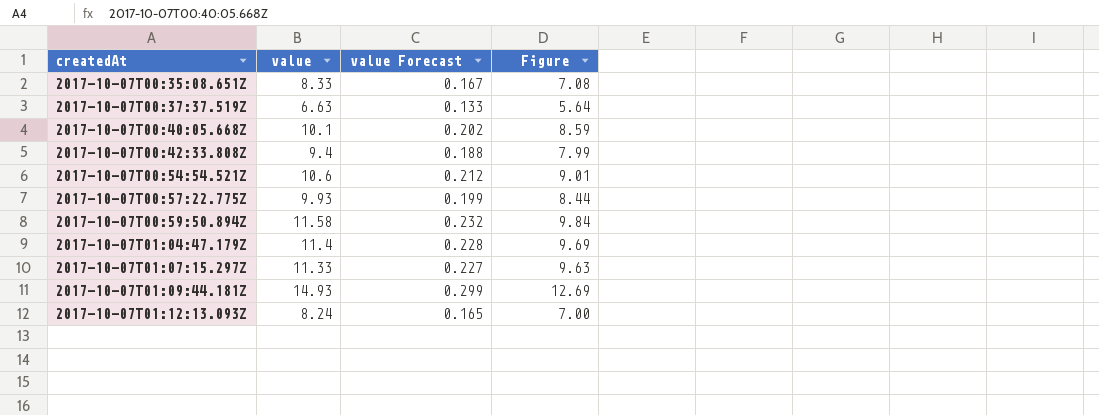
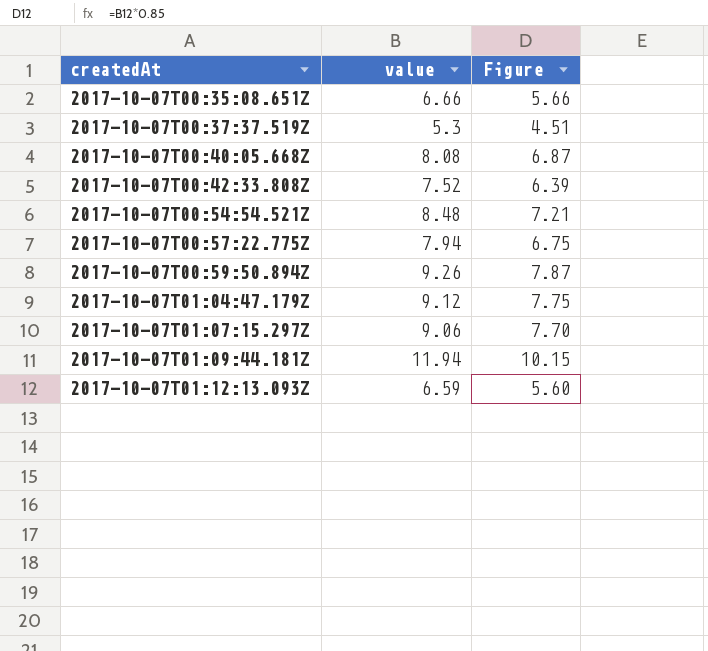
column value Forecast | formula: [value] * 0.02 -> none
2017-10-07T00:35:08.651Z | value: 8.33 -> 6.66
2017-10-07T00:35:08.651Z | Figure: 7.08 -> 5.66
2017-10-07T00:37:37.519Z | value: 6.63 -> 5.3
2017-10-07T00:37:37.519Z | Figure: 5.64 -> 4.51
2017-10-07T00:40:05.668Z | value: 10.1 -> 8.08
2017-10-07T00:40:05.668Z | Figure: 8.59 -> 6.87
2017-10-07T00:42:33.808Z | value: 9.4 -> 7.52
2017-10-07T00:42:33.808Z | Figure: 7.99 -> 6.39
2017-10-07T00:54:54.521Z | value: 10.6 -> 8.48
2017-10-07T00:54:54.521Z | Figure: 9.01 -> 7.21
2017-10-07T00:57:22.775Z | value: 9.93 -> 7.94
2017-10-07T00:57:22.775Z | Figure: 8.44 -> 6.75
2017-10-07T00:59:50.894Z | value: 11.58 -> 9.26
2017-10-07T00:59:50.894Z | Figure: 9.84 -> 7.87
2017-10-07T01:04:47.179Z | value: 11.4 -> 9.12
2017-10-07T01:04:47.179Z | Figure: 9.69 -> 7.75
2017-10-07T01:07:15.297Z | value: 11.33 -> 9.06
2017-10-07T01:07:15.297Z | Figure: 9.63 -> 7.70
2017-10-07T01:09:44.181Z | value: 14.93 -> 11.94
2017-10-07T01:09:44.181Z | Figure: 12.69 -> 10.15
2017-10-07T01:12:13.093Z | value: 8.24 -> 6.59
2017-10-07T01:12:13.093Z | Figure: 7.00 -> 5.60

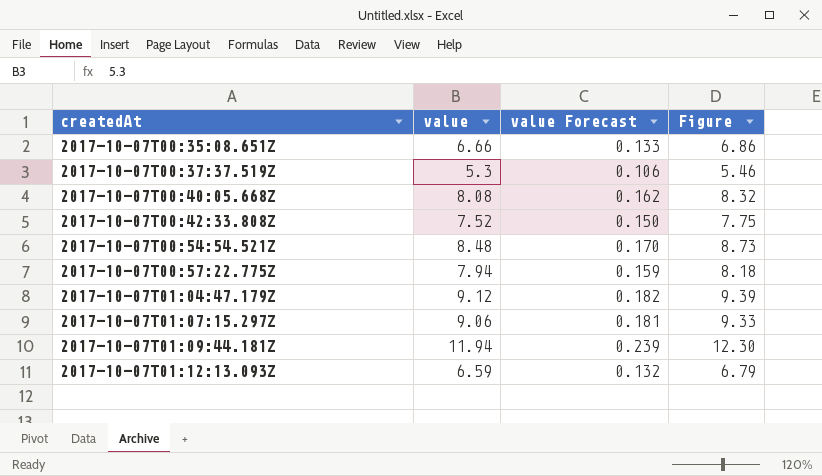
column value Forecast | formula: none -> [value] * 0.02
column Figure | formula: [value] * 0.85 -> [value] * 1.03
row 2017-10-07T00:59:50.894Z: 9.26 | 7.87 -> none

